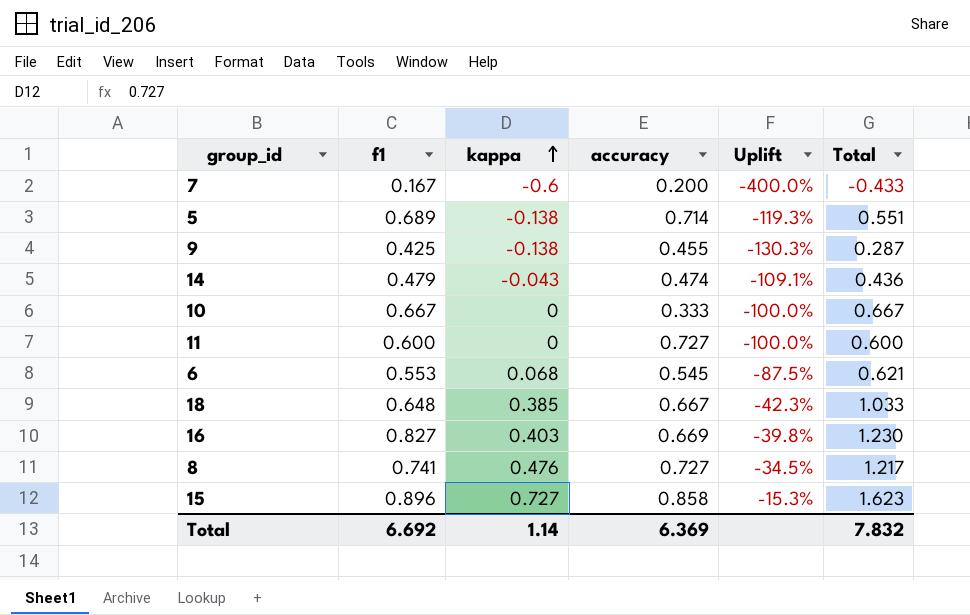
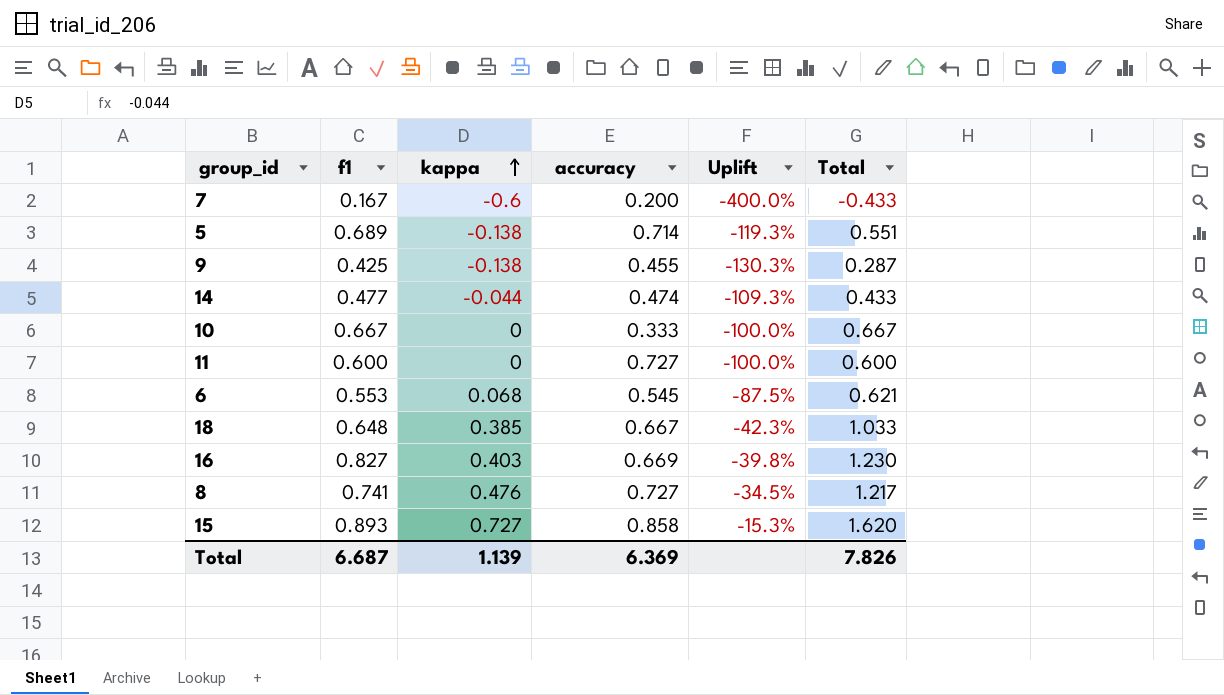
14 | f1: 0.479 -> 0.477
14 | kappa: -0.043 -> -0.044
14 | Uplift: -109.1% -> -109.3%
14 | Total: 0.436 -> 0.433
15 | f1: 0.896 -> 0.893
15 | Total: 1.623 -> 1.620
Total | f1: 6.692 -> 6.687
Total | kappa: 1.14 -> 1.139
Total | Total: 7.832 -> 7.826

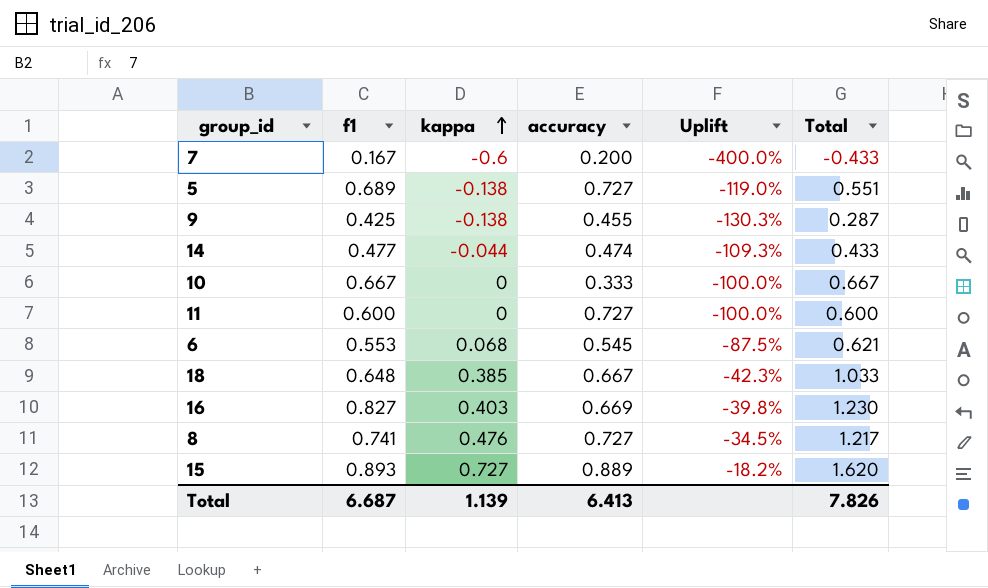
5 | accuracy: 0.714 -> 0.727
5 | Uplift: -119.3% -> -119.0%
15 | accuracy: 0.858 -> 0.889
15 | Uplift: -15.3% -> -18.2%
Total | accuracy: 6.369 -> 6.413

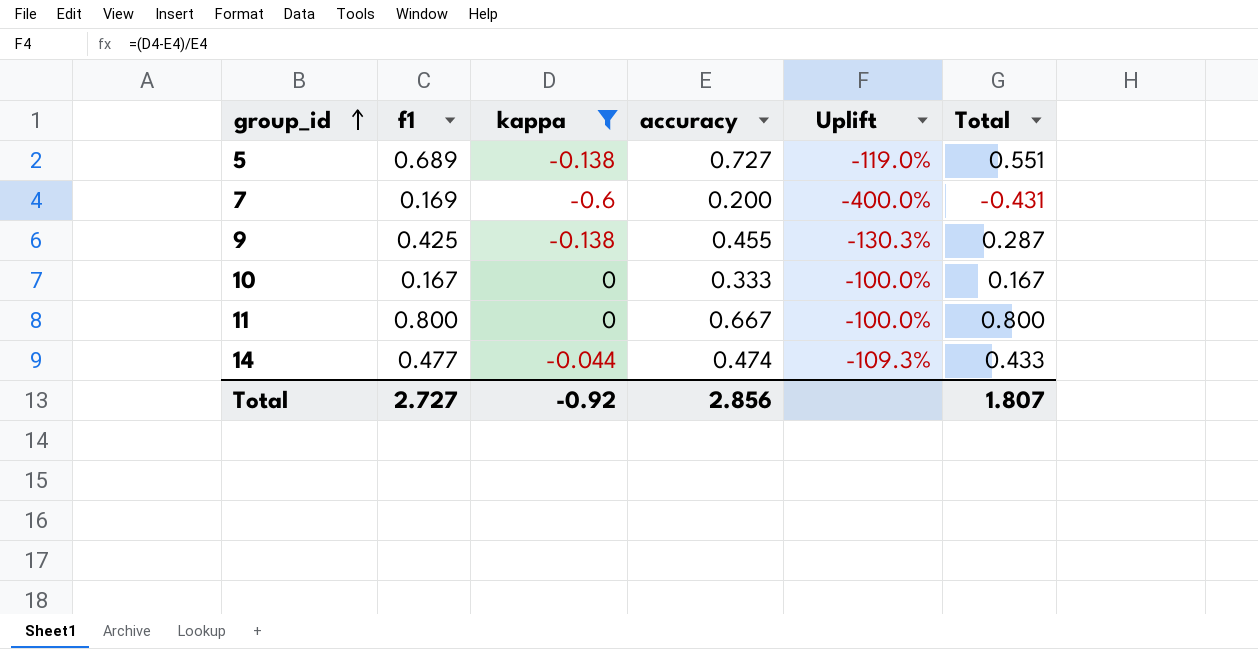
filter: none -> kappa <= 0
row order: kappa ascending -> group_id ascending
7 | f1: 0.167 -> 0.169
7 | Total: -0.433 -> -0.431
10 | f1: 0.667 -> 0.167
10 | Total: 0.667 -> 0.167
11 | f1: 0.600 -> 0.800
11 | accuracy: 0.727 -> 0.667
11 | Total: 0.600 -> 0.800
Total | f1: 6.687 -> 2.727
Total | kappa: 1.139 -> -0.92
Total | accuracy: 6.413 -> 2.856
Total | Total: 7.826 -> 1.807

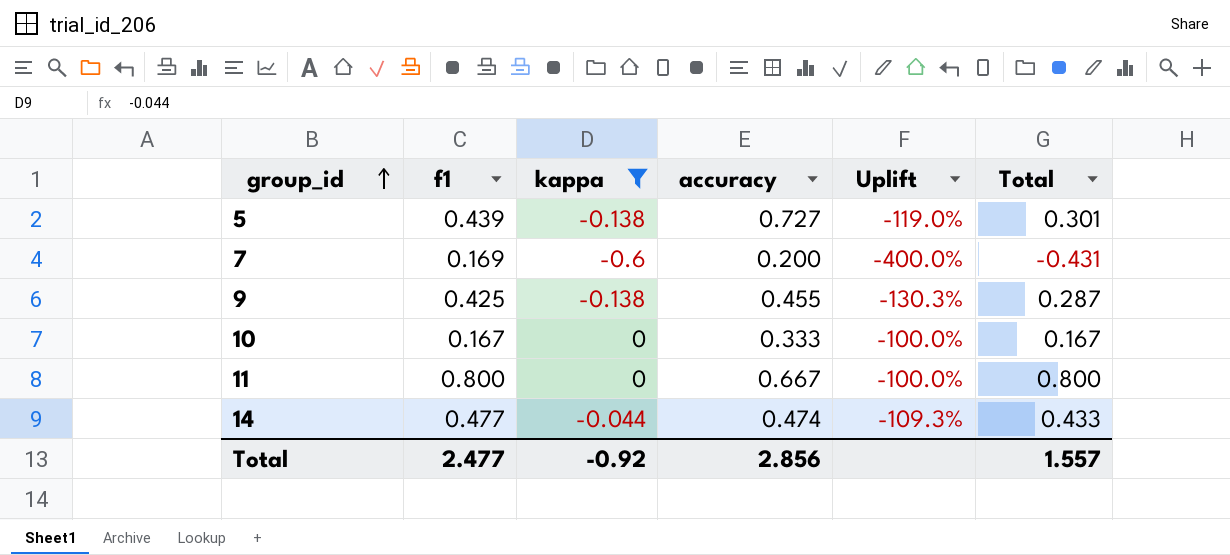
5 | f1: 0.689 -> 0.439
5 | Total: 0.551 -> 0.301
Total | f1: 2.727 -> 2.477
Total | Total: 1.807 -> 1.557

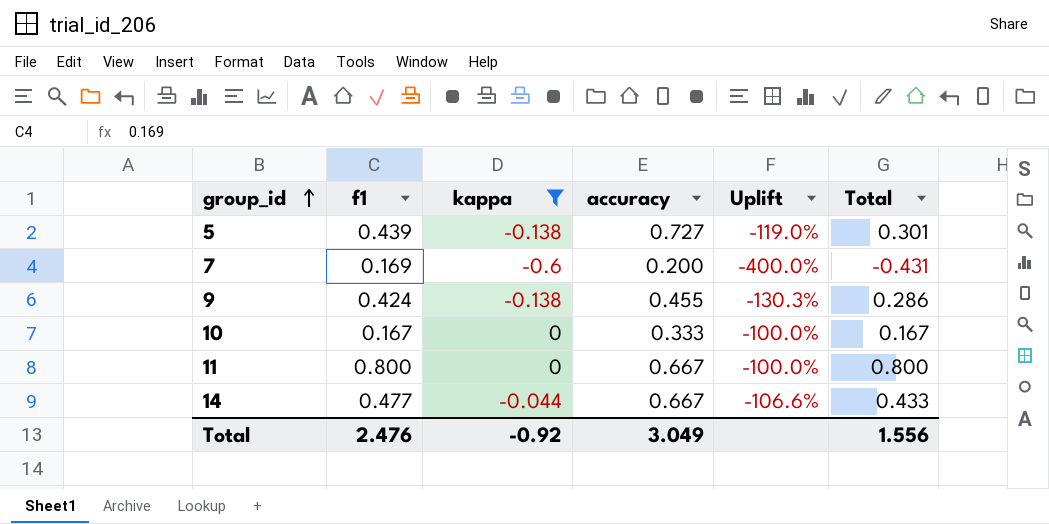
9 | f1: 0.425 -> 0.424
9 | Total: 0.287 -> 0.286
14 | accuracy: 0.474 -> 0.667
14 | Uplift: -109.3% -> -106.6%
Total | f1: 2.477 -> 2.476
Total | accuracy: 2.856 -> 3.049
Total | Total: 1.557 -> 1.556

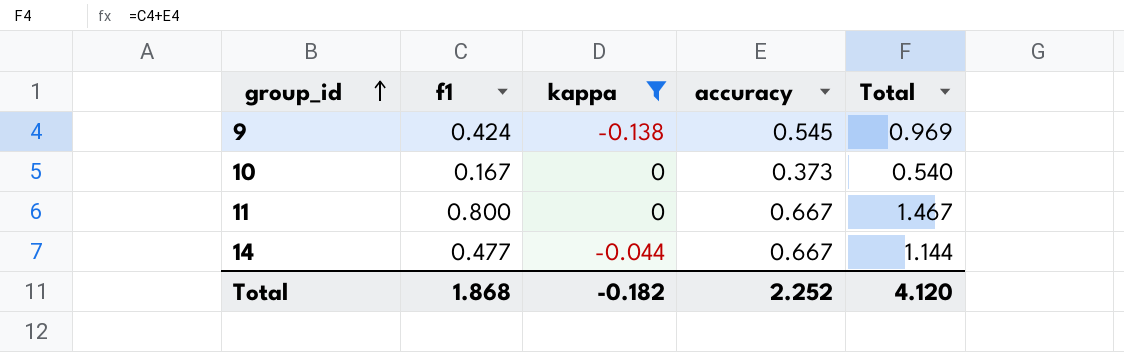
column Uplift | formula: ([kappa] - [accuracy]) / [accuracy] -> none
column Total | formula: [f1] + [kappa] -> [f1] + [accuracy]
row 5: 0.439 | -0.138 | 0.727 | -119.0% | 0.301 -> none
row 7: 0.169 | -0.6 | 0.200 | -400.0% | -0.431 -> none
9 | accuracy: 0.455 -> 0.545
10 | accuracy: 0.333 -> 0.373
Total | f1: 2.476 -> 1.868
Total | kappa: -0.92 -> -0.182
Total | accuracy: 3.049 -> 2.252
Total | Total: 1.556 -> 4.120

